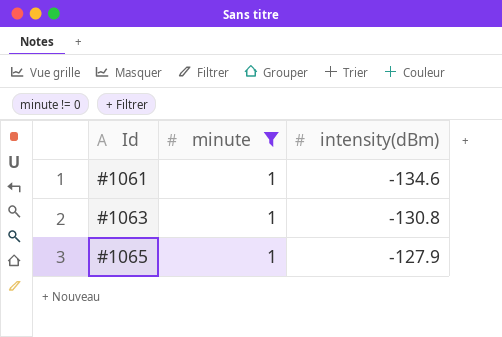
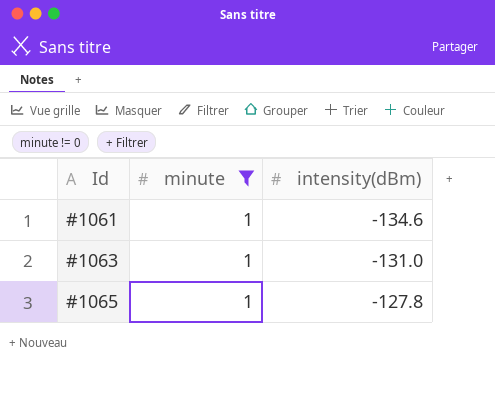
#1063 | intensity(dBm): -130.8 -> -131.0
#1065 | intensity(dBm): -127.9 -> -127.8

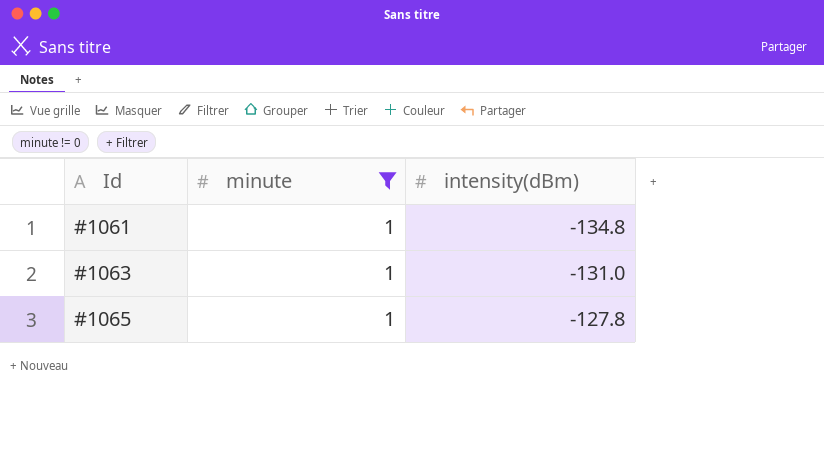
#1061 | intensity(dBm): -134.6 -> -134.8

